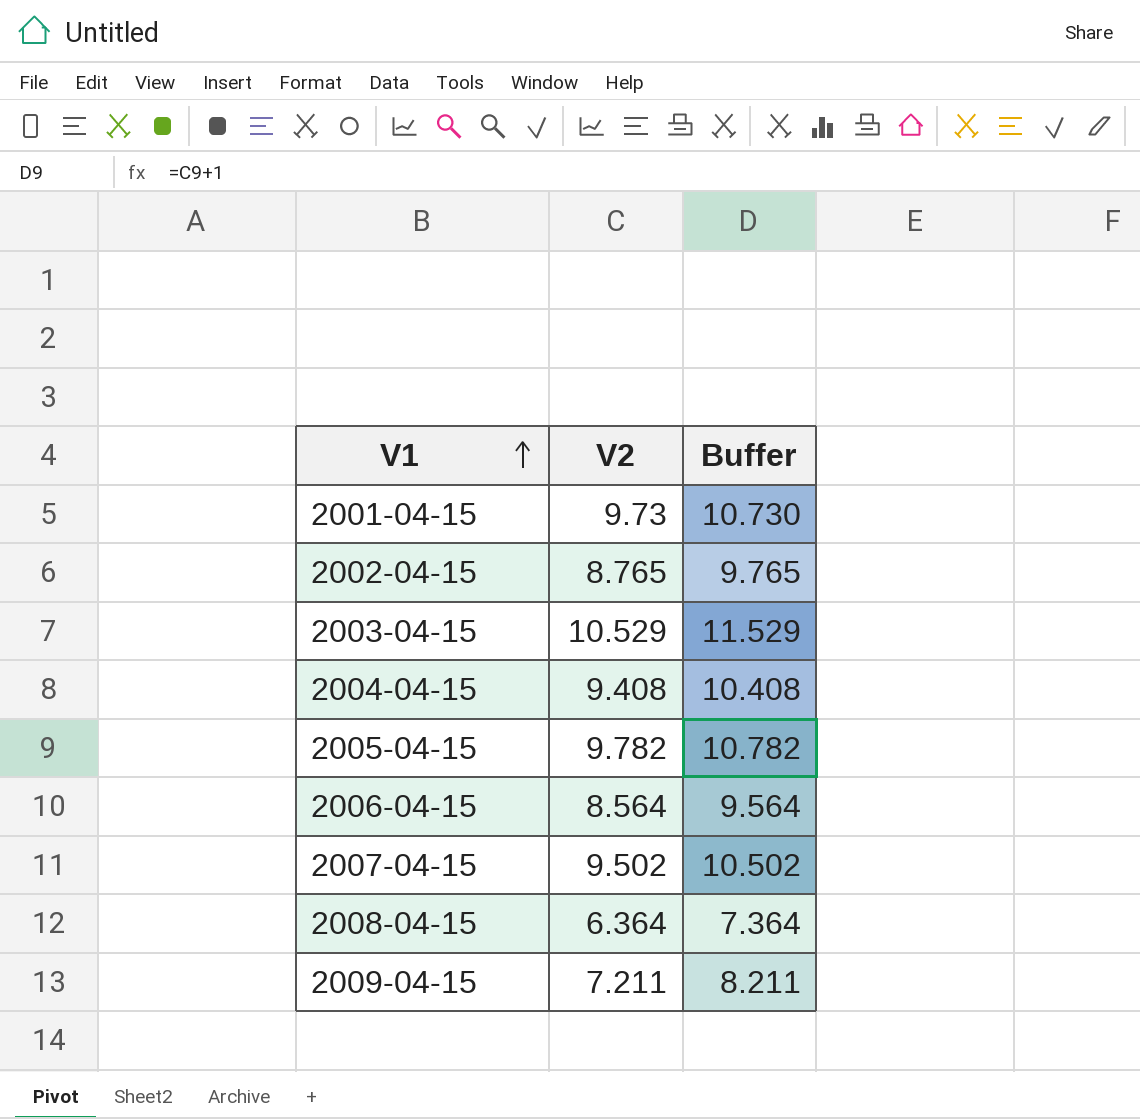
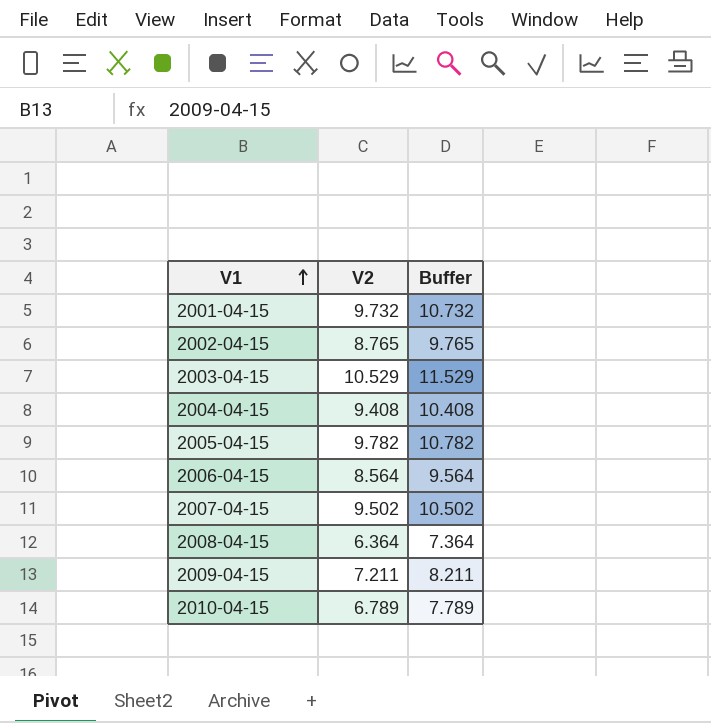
2001-04-15 | V2: 9.73 -> 9.732
2001-04-15 | Buffer: 10.730 -> 10.732
row 2010-04-15: none -> 6.789 | 7.789

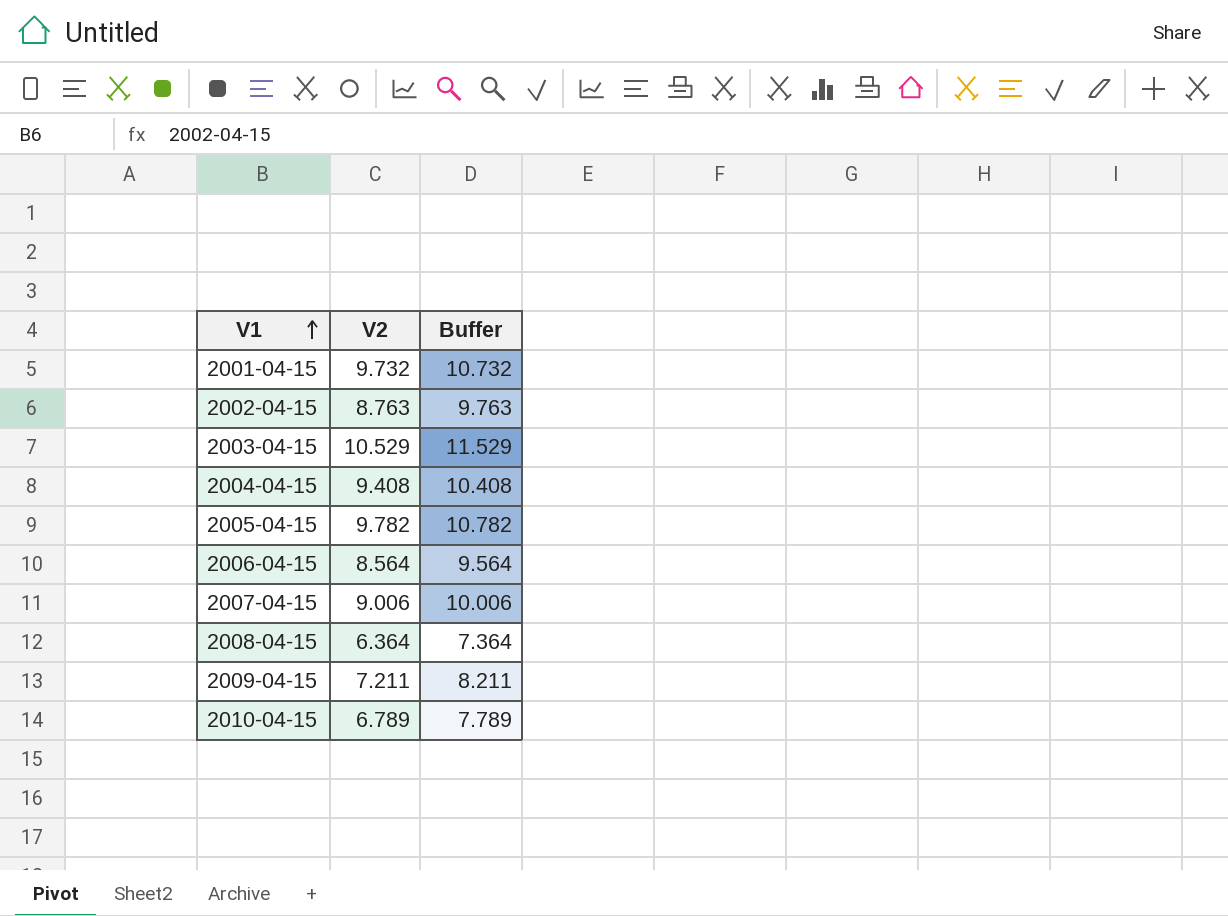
2002-04-15 | V2: 8.765 -> 8.763
2002-04-15 | Buffer: 9.765 -> 9.763
2007-04-15 | V2: 9.502 -> 9.006
2007-04-15 | Buffer: 10.502 -> 10.006

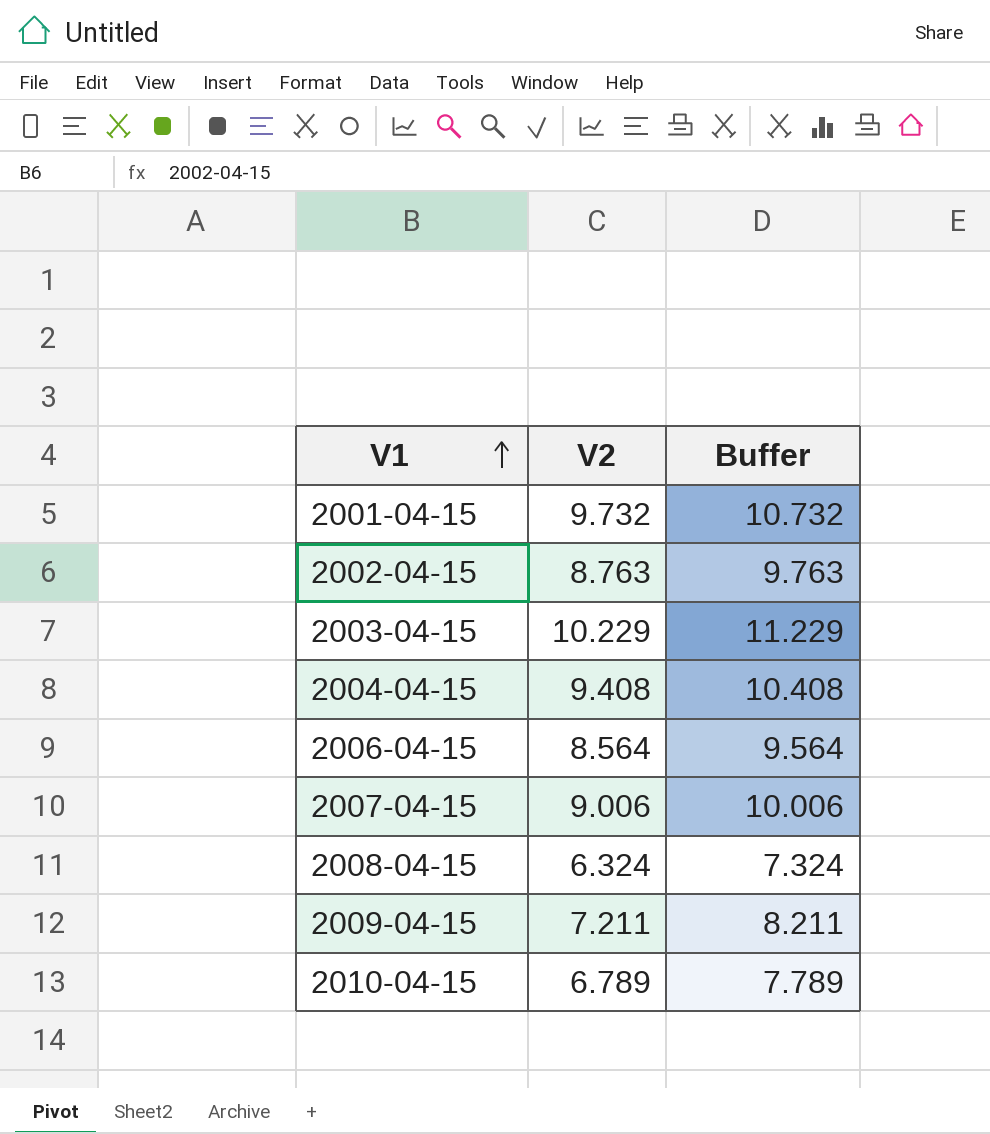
row 2005-04-15: 9.782 | 10.782 -> none
2003-04-15 | V2: 10.529 -> 10.229
2003-04-15 | Buffer: 11.529 -> 11.229
2008-04-15 | V2: 6.364 -> 6.324
2008-04-15 | Buffer: 7.364 -> 7.324

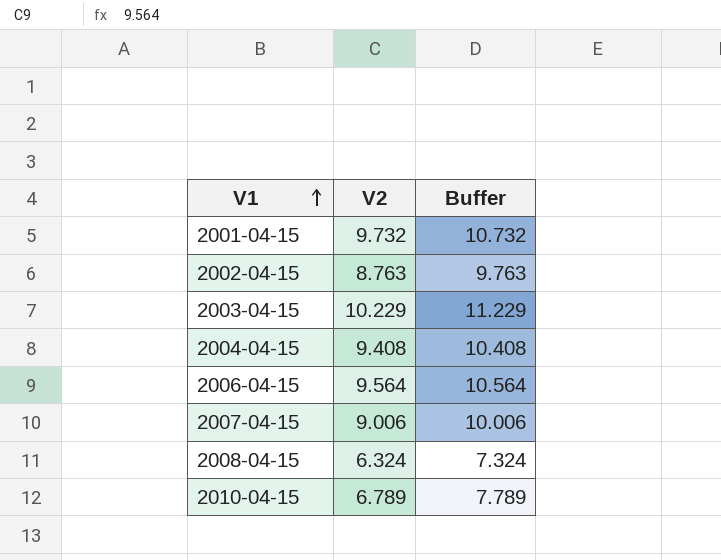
row 2009-04-15: 7.211 | 8.211 -> none
2006-04-15 | V2: 8.564 -> 9.564
2006-04-15 | Buffer: 9.564 -> 10.564

